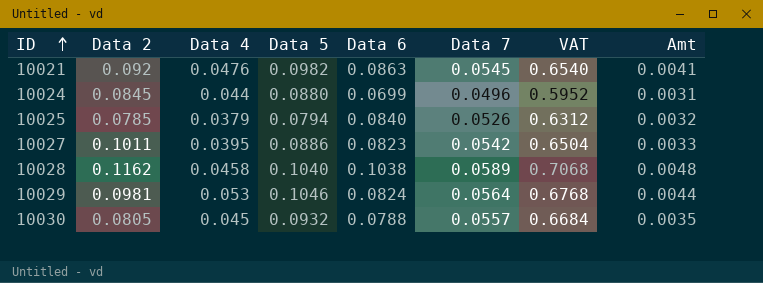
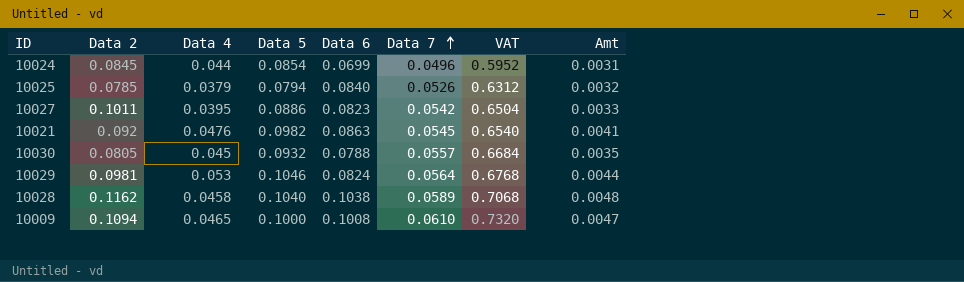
row order: ID ascending -> Data 7 ascending
10024 | Data 5: 0.0880 -> 0.0854
row 10009: none -> 0.1094 | 0.0465 | 0.1000 | 0.1008 | 0.0610 | 0.7320 | 0.0047

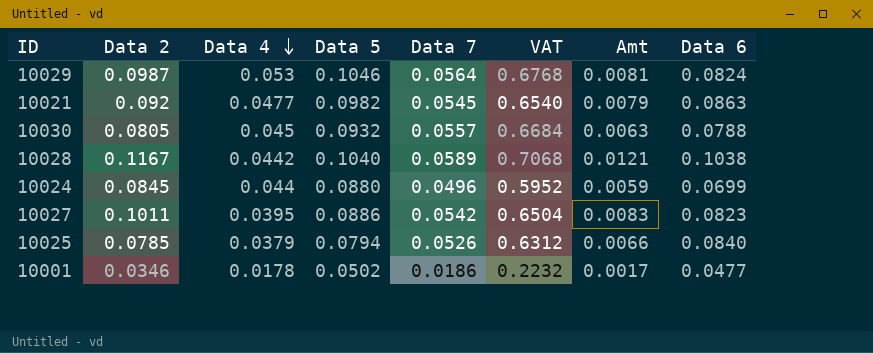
row order: Data 7 ascending -> Data 4 descending
column Amt | formula: [Data 4] * [Data 6] -> [Data 2] * [Data 6]
column Data 6 | position: 5 -> 8
row 10009: 0.1094 | 0.0465 | 0.1000 | 0.1008 | 0.0610 | 0.7320 | 0.0047 -> none
10029 | Data 2: 0.0981 -> 0.0987
10021 | Data 4: 0.0476 -> 0.0477
10028 | Data 2: 0.1162 -> 0.1167
10028 | Data 4: 0.0458 -> 0.0442
10024 | Data 5: 0.0854 -> 0.0880
row 10001: none -> 0.0346 | 0.0178 | 0.0502 | 0.0186 | 0.2232 | 0.0017 | 0.0477

